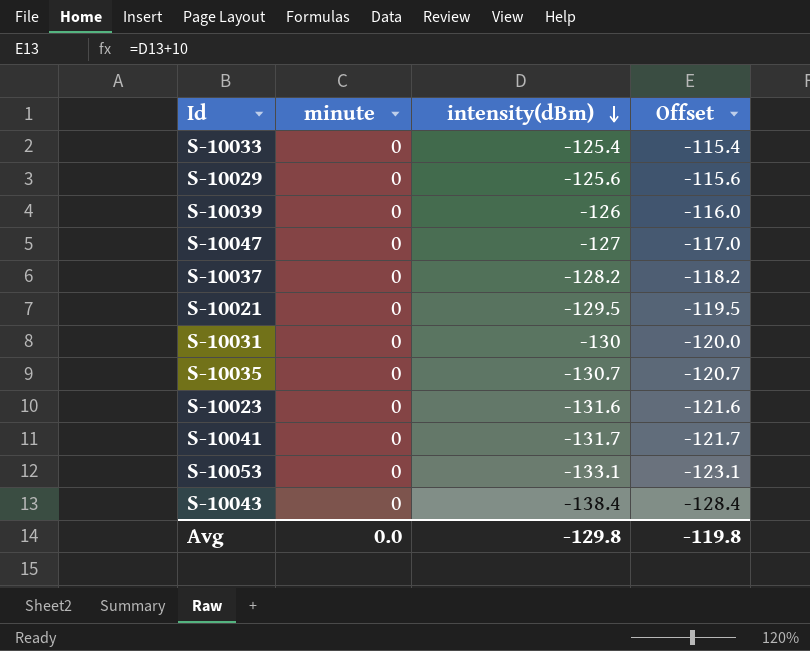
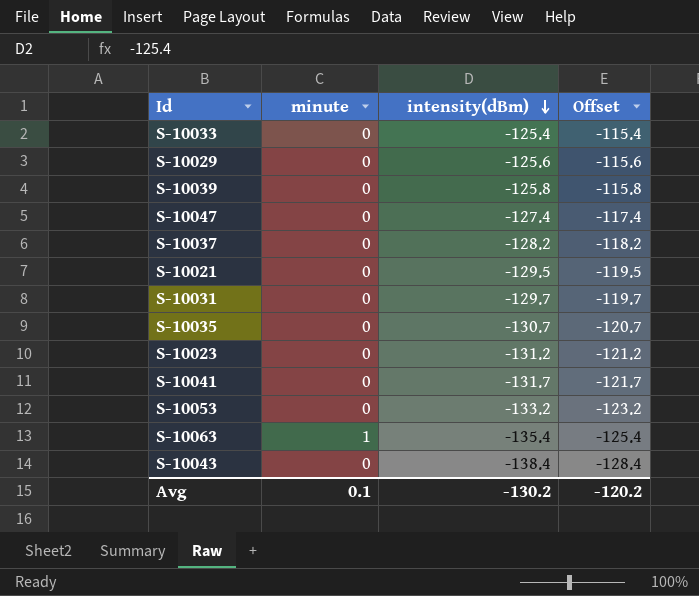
S-10039 | intensity(dBm): -126 -> -125.8
S-10039 | Offset: -116.0 -> -115.8
S-10047 | intensity(dBm): -127 -> -127.4
S-10047 | Offset: -117.0 -> -117.4
S-10031 | intensity(dBm): -130 -> -129.7
S-10031 | Offset: -120.0 -> -119.7
S-10023 | intensity(dBm): -131.6 -> -131.2
S-10023 | Offset: -121.6 -> -121.2
S-10053 | intensity(dBm): -133.1 -> -133.2
S-10053 | Offset: -123.1 -> -123.2
row S-10063: none -> 1 | -135.4 | -125.4
Avg | minute: 0.0 -> 0.1
Avg | intensity(dBm): -129.8 -> -130.2
Avg | Offset: -119.8 -> -120.2

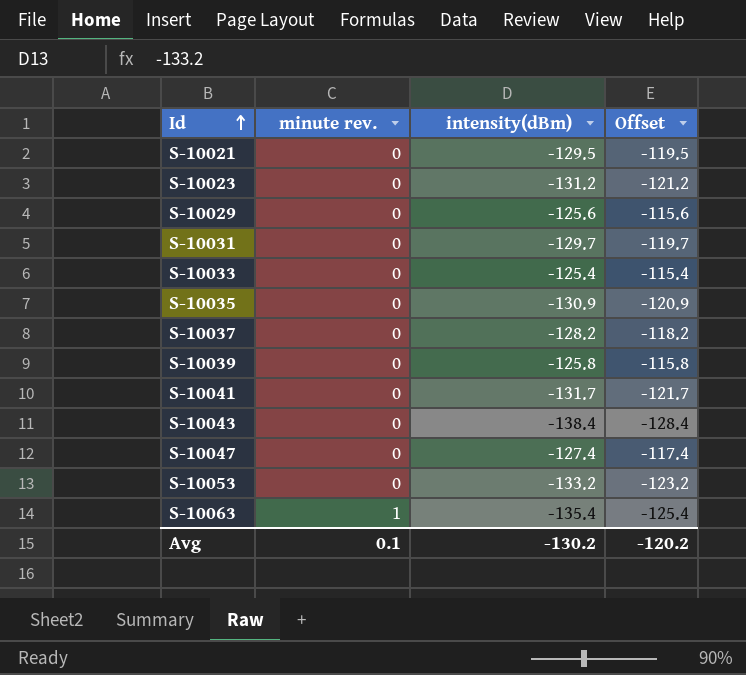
row order: intensity(dBm) descending -> Id ascending
column name: minute -> minute rev.
S-10035 | intensity(dBm): -130.7 -> -130.9
S-10035 | Offset: -120.7 -> -120.9

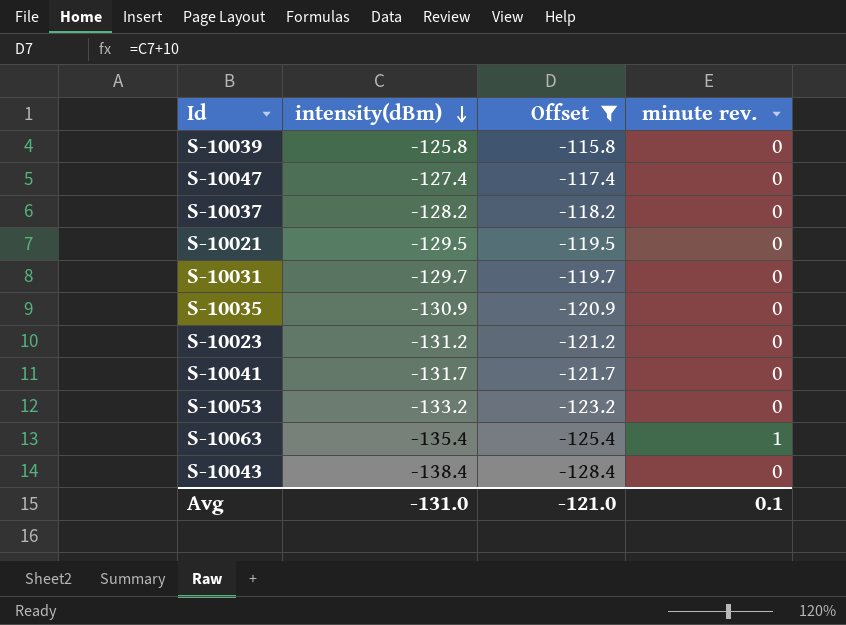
filter: none -> Offset <= -115.8
row order: Id ascending -> intensity(dBm) descending
column minute rev. | position: 2 -> 4
Avg | intensity(dBm): -130.2 -> -131.0
Avg | Offset: -120.2 -> -121.0

